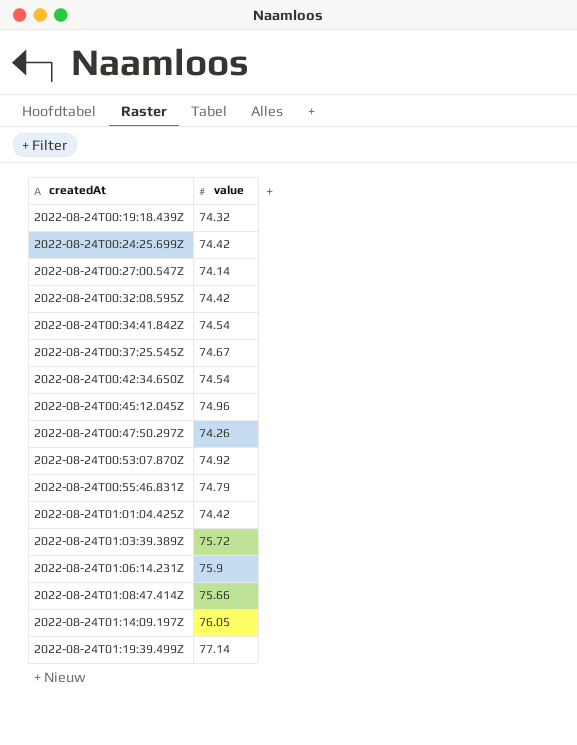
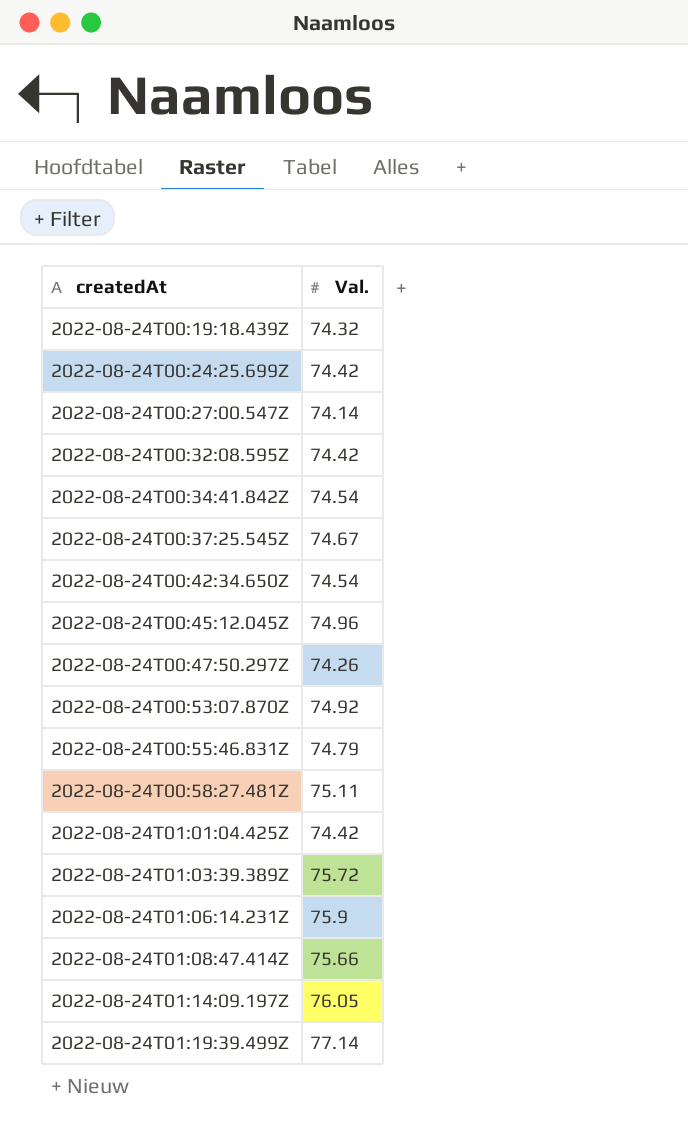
column name: value -> Val.
row 2022-08-24T00:58:27.481Z: none -> 75.11

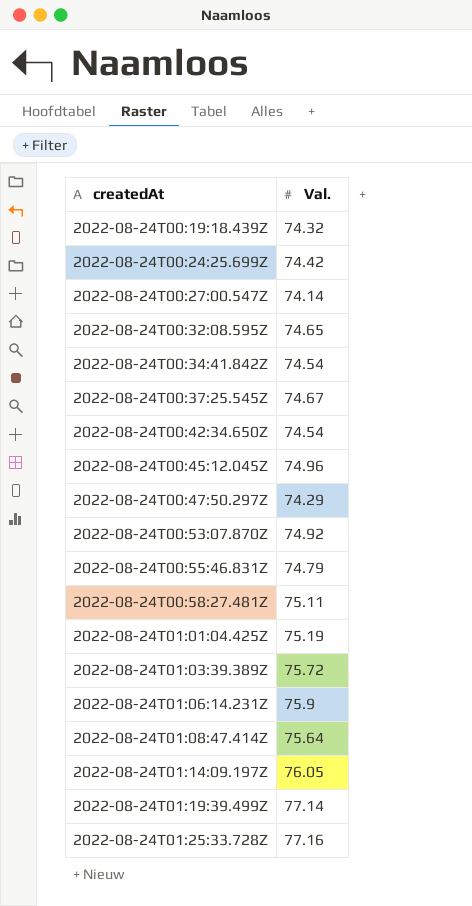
2022-08-24T00:32:08.595Z | Val.: 74.42 -> 74.65
2022-08-24T00:47:50.297Z | Val.: 74.26 -> 74.29
2022-08-24T01:01:04.425Z | Val.: 74.42 -> 75.19
2022-08-24T01:08:47.414Z | Val.: 75.66 -> 75.64
row 2022-08-24T01:25:33.728Z: none -> 77.16

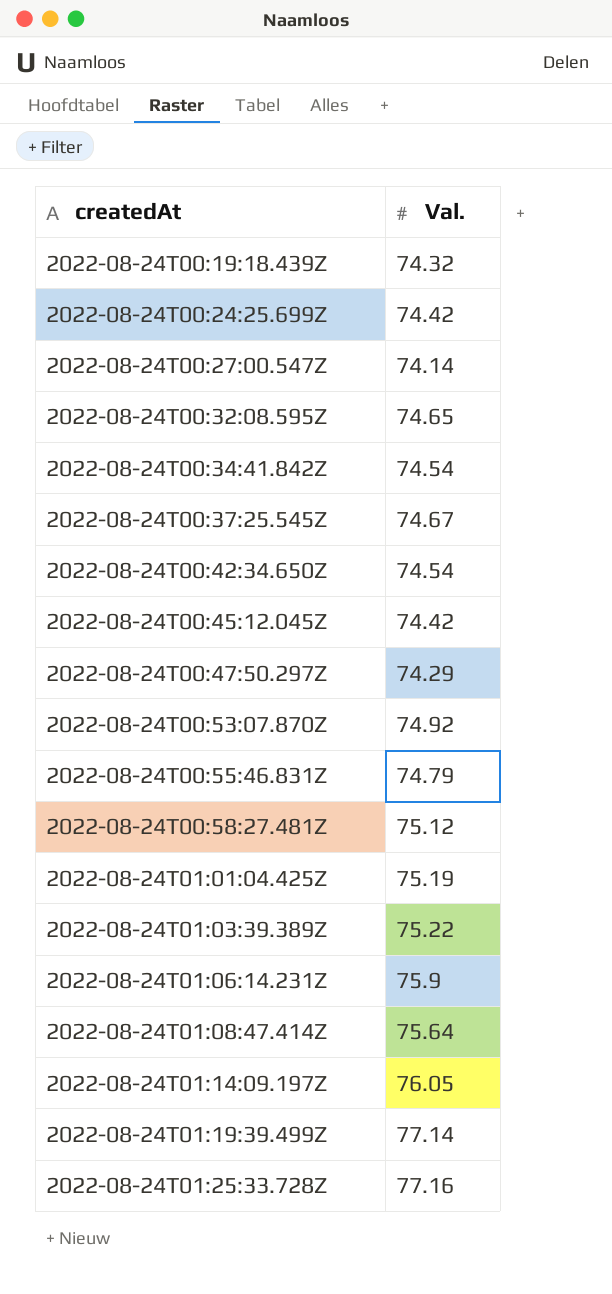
2022-08-24T00:45:12.045Z | Val.: 74.96 -> 74.42
2022-08-24T00:58:27.481Z | Val.: 75.11 -> 75.12
2022-08-24T01:03:39.389Z | Val.: 75.72 -> 75.22

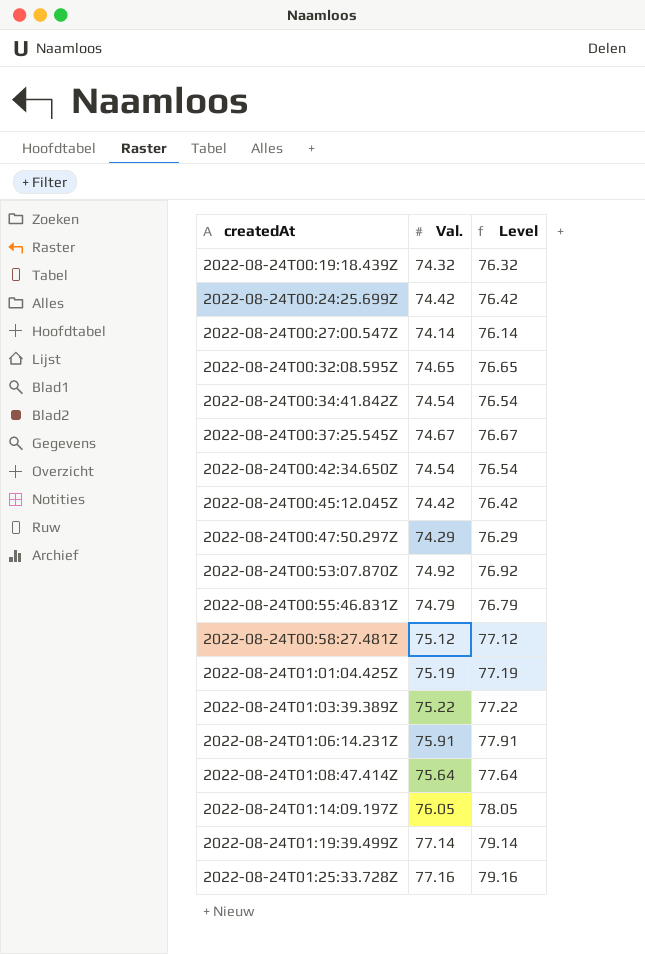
column Level | formula: none -> [Val.] + 2
2022-08-24T01:06:14.231Z | Val.: 75.9 -> 75.91

